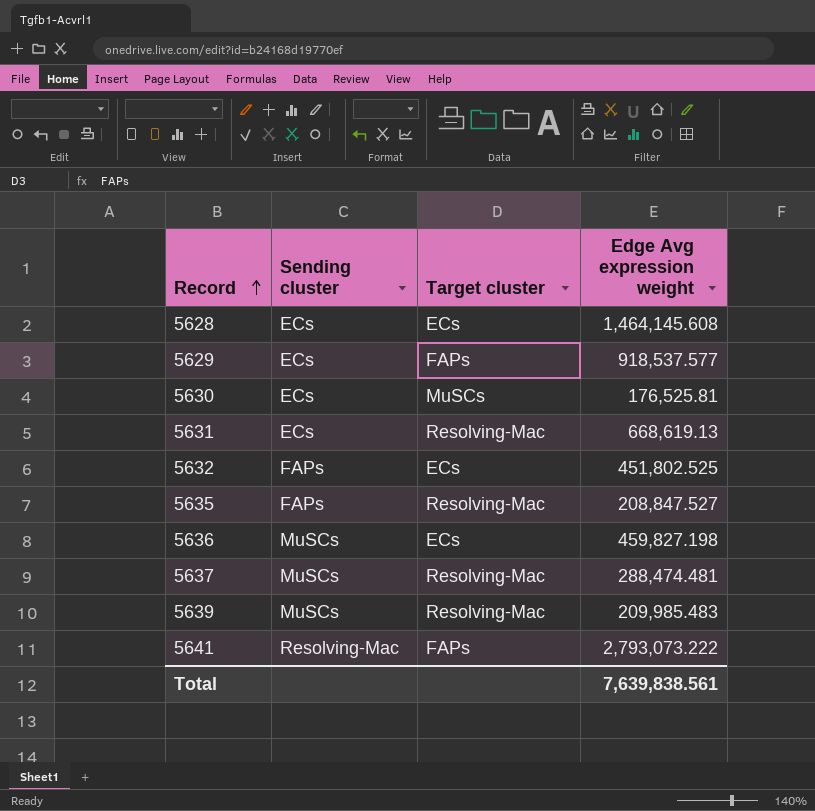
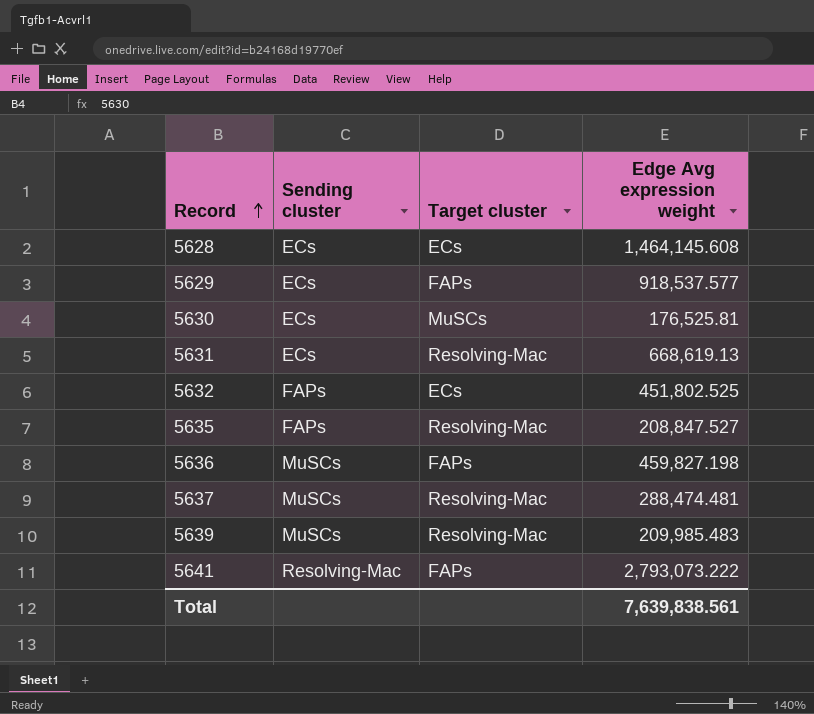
5636 | Target cluster: ECs -> FAPs

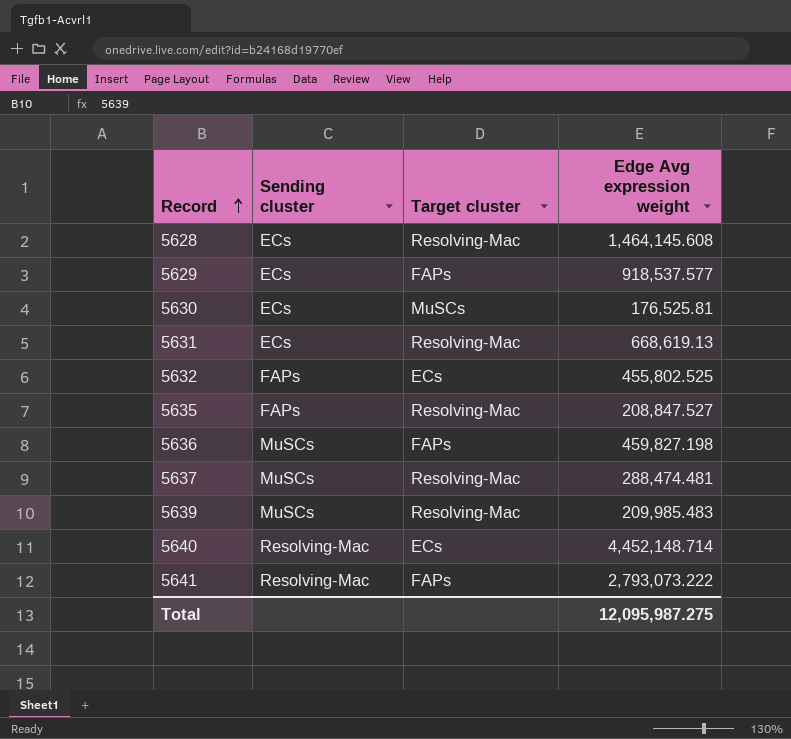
5628 | Target cluster: ECs -> Resolving-Mac
5632 | Edge Avg expression weight: 451,802.525 -> 455,802.525
row 5640: none -> Resolving-Mac | ECs | 4,452,148.714
Total | Edge Avg expression weight: 7,639,838.561 -> 12,095,987.275

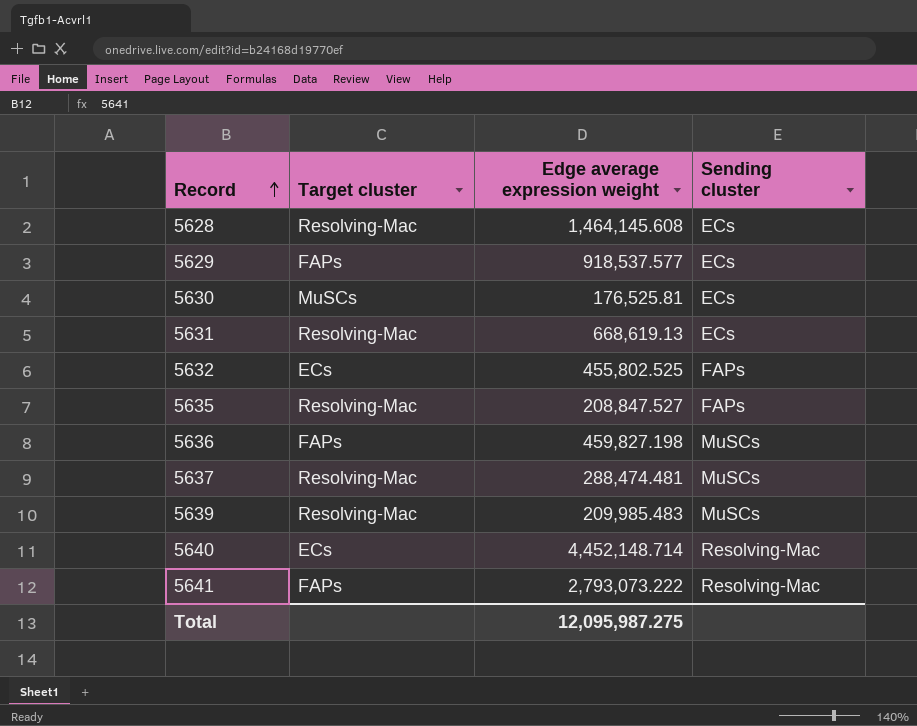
column name: Edge Avg expression weight -> Edge average expression weight
column Sending cluster | position: 2 -> 4

